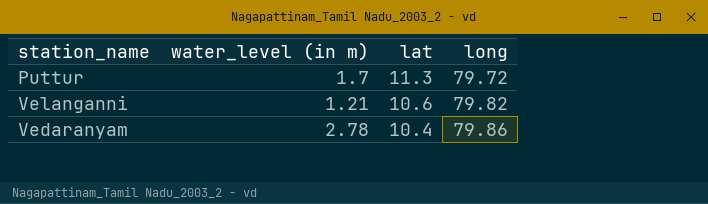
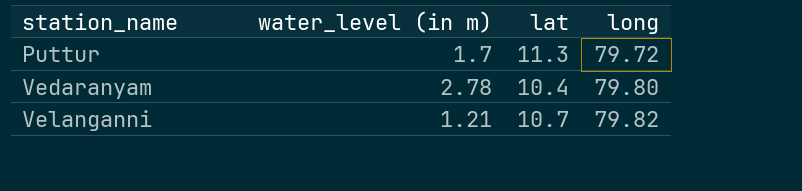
row order: lat descending -> station_name ascending
Vedaranyam | long: 79.86 -> 79.80
Velanganni | lat: 10.6 -> 10.7

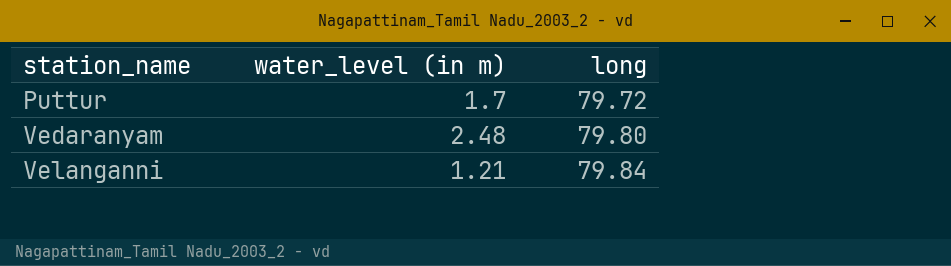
column lat | position: 3 -> none
Vedaranyam | water_level (in m): 2.78 -> 2.48
Velanganni | long: 79.82 -> 79.84

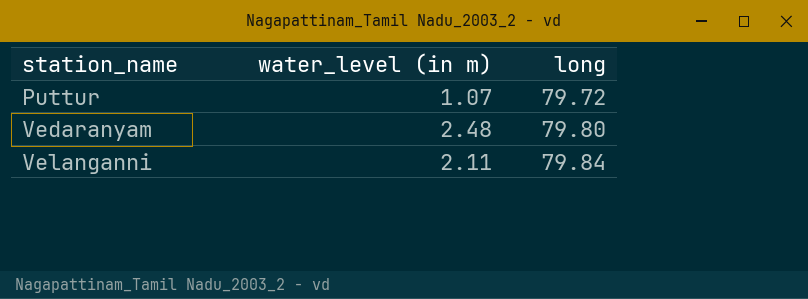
Puttur | water_level (in m): 1.7 -> 1.07
Velanganni | water_level (in m): 1.21 -> 2.11

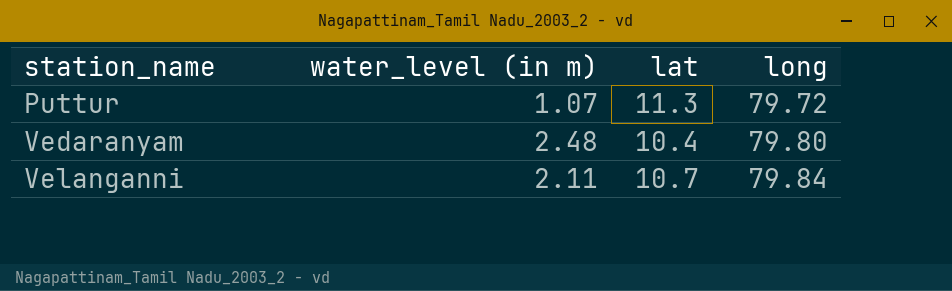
column lat | position: none -> 3

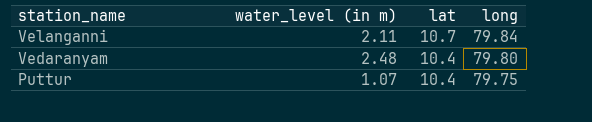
row order: station_name ascending -> station_name descending
Puttur | lat: 11.3 -> 10.4
Puttur | long: 79.72 -> 79.75

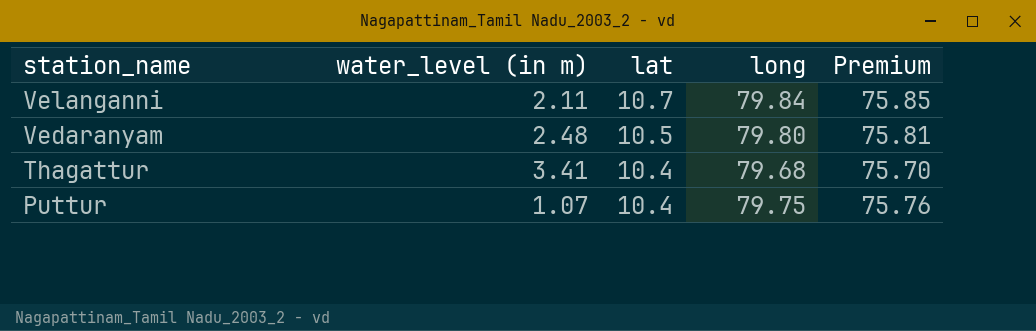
column Premium | formula: none -> [long] * 0.95
Vedaranyam | lat: 10.4 -> 10.5
row Thagattur: none -> 3.41 | 10.4 | 79.68 | 75.70

